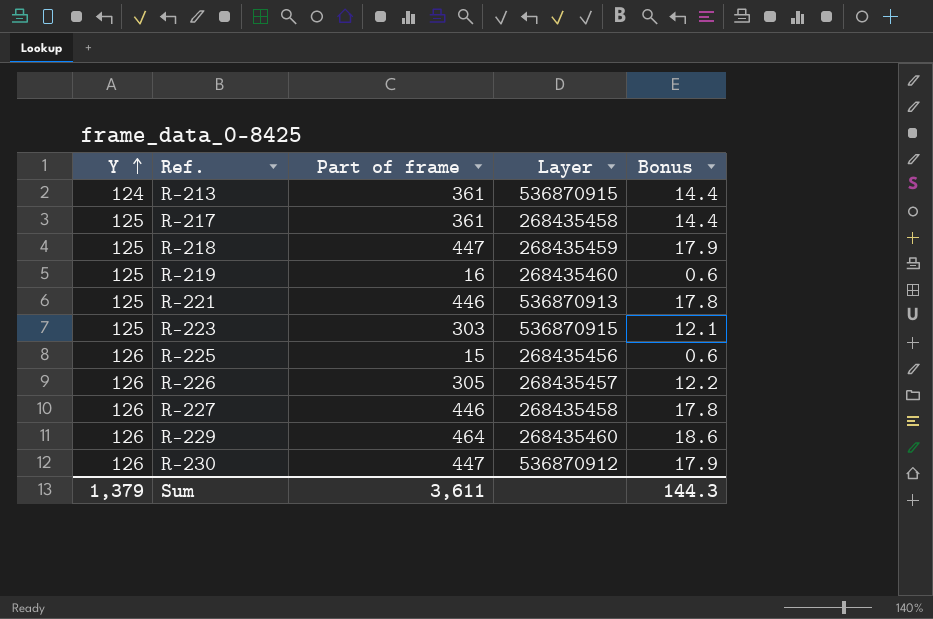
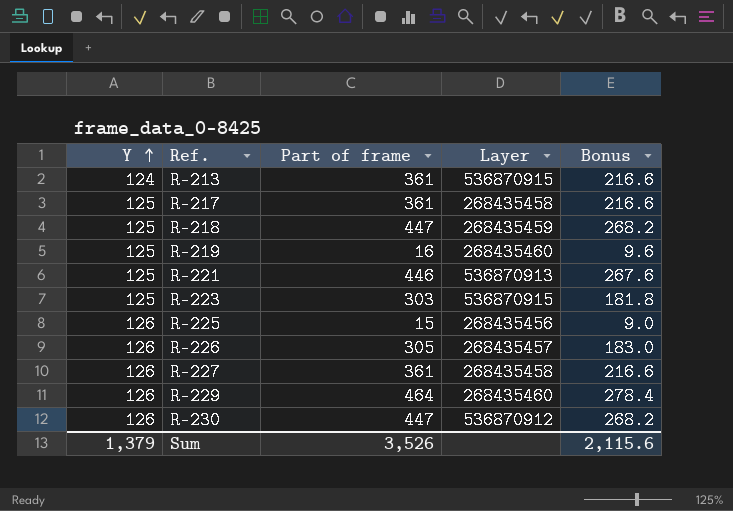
column Bonus | formula: [Part of frame] * 0.04 -> [Part of frame] * 0.6
R-227 | Part of frame: 446 -> 361
Sum | Part of frame: 3,611 -> 3,526
Sum | Bonus: 144.3 -> 2,115.6

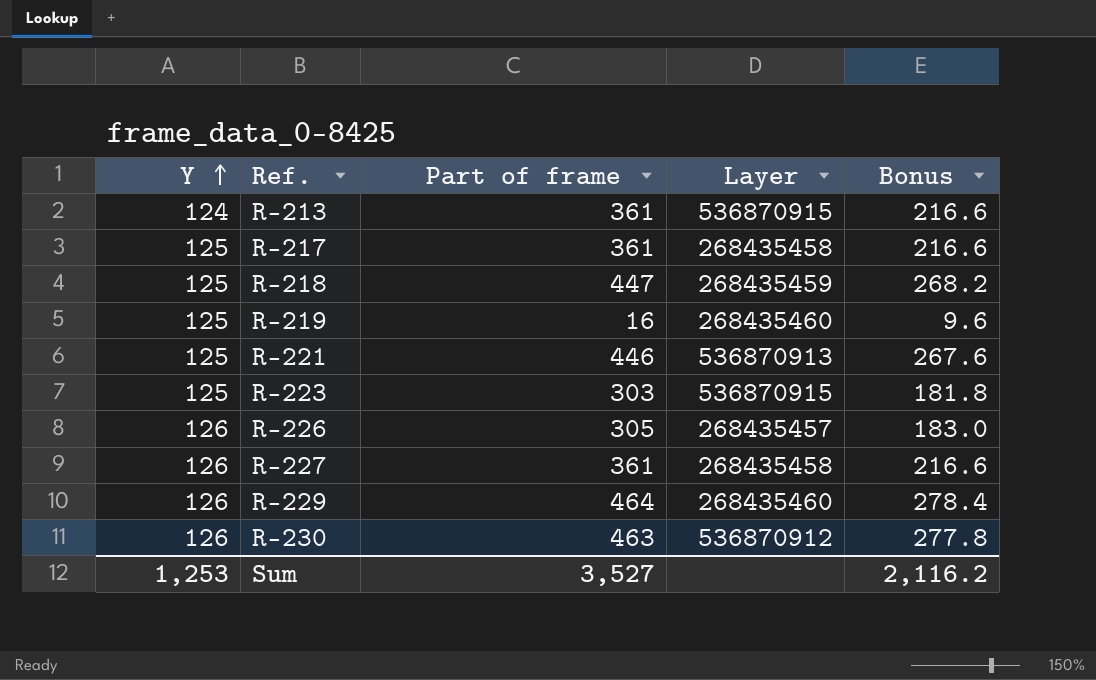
row R-225: 126 | 15 | 268435456 | 9.0 -> none
R-230 | Part of frame: 447 -> 463
R-230 | Bonus: 268.2 -> 277.8
Sum | Y: 1,379 -> 1,253
Sum | Part of frame: 3,526 -> 3,527
Sum | Bonus: 2,115.6 -> 2,116.2

